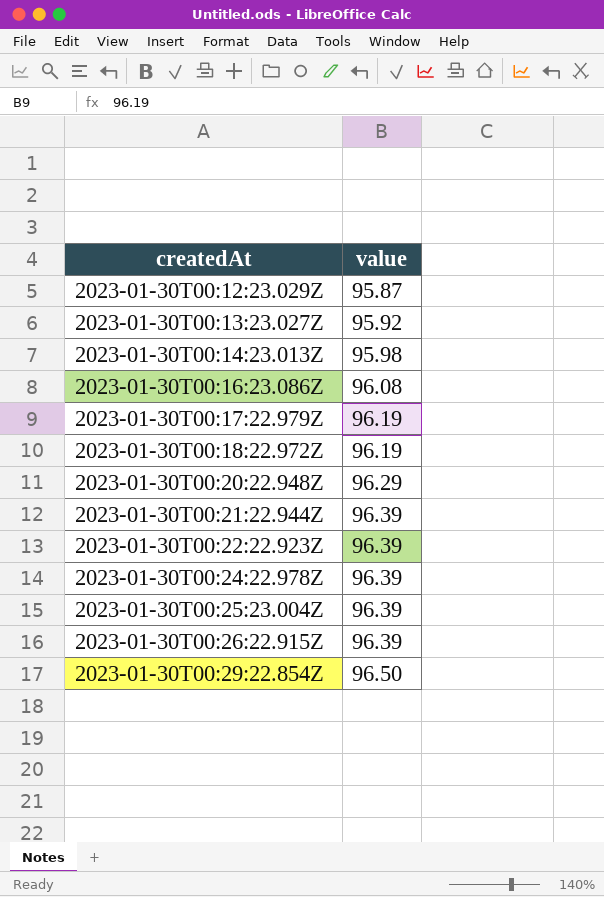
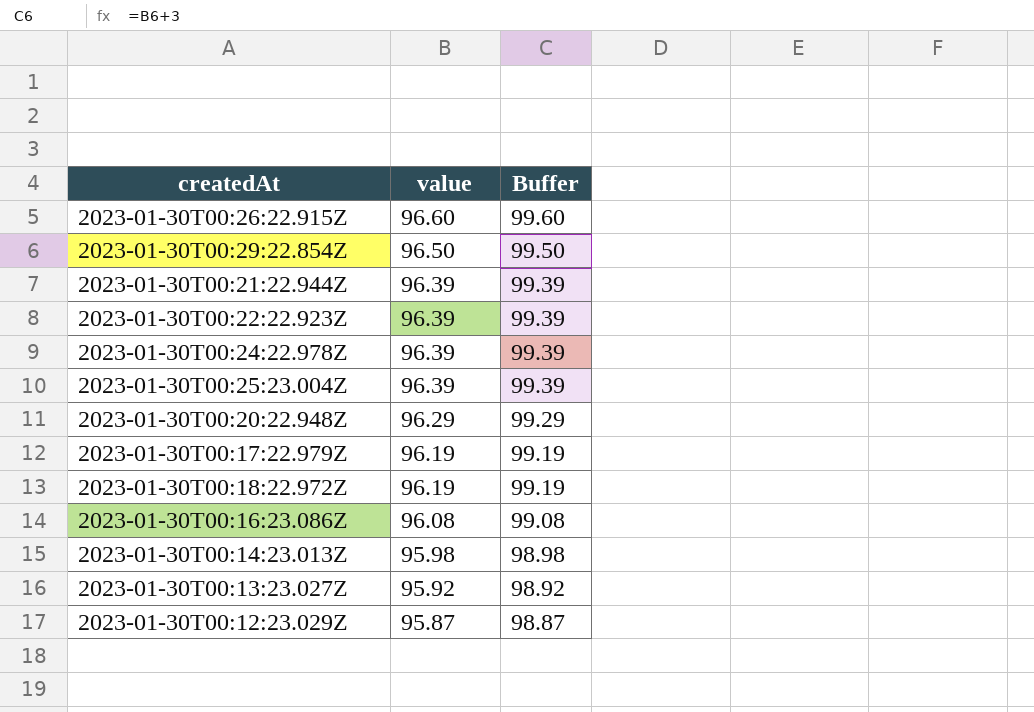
row order: createdAt ascending -> value descending
column Buffer | formula: none -> [value] + 3
2023-01-30T00:26:22.915Z | value: 96.39 -> 96.60

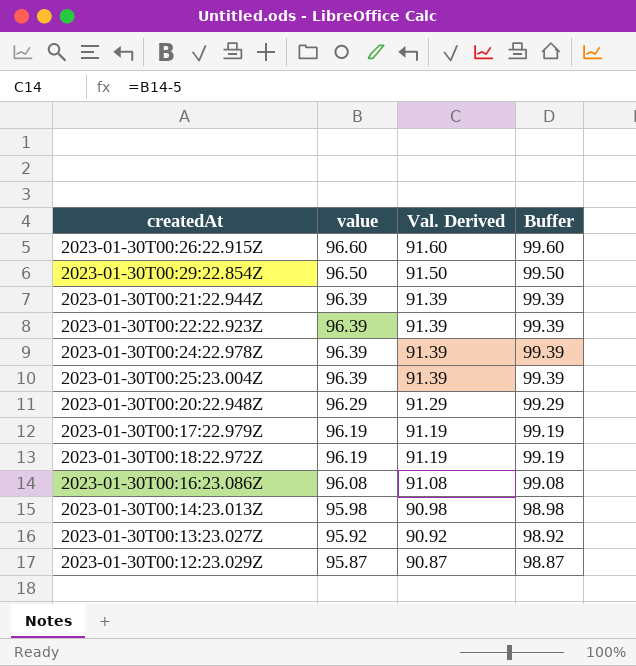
column Val. Derived | formula: none -> [value] - 5

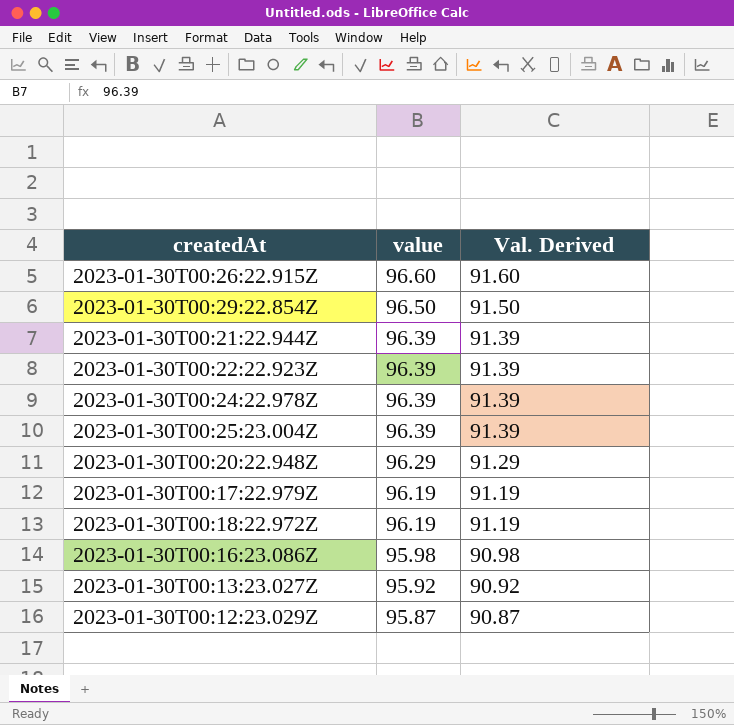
column Buffer | formula: [value] + 3 -> none
row 2023-01-30T00:14:23.013Z: 95.98 | 90.98 | 98.98 -> none
2023-01-30T00:16:23.086Z | value: 96.08 -> 95.98
2023-01-30T00:16:23.086Z | Val. Derived: 91.08 -> 90.98

